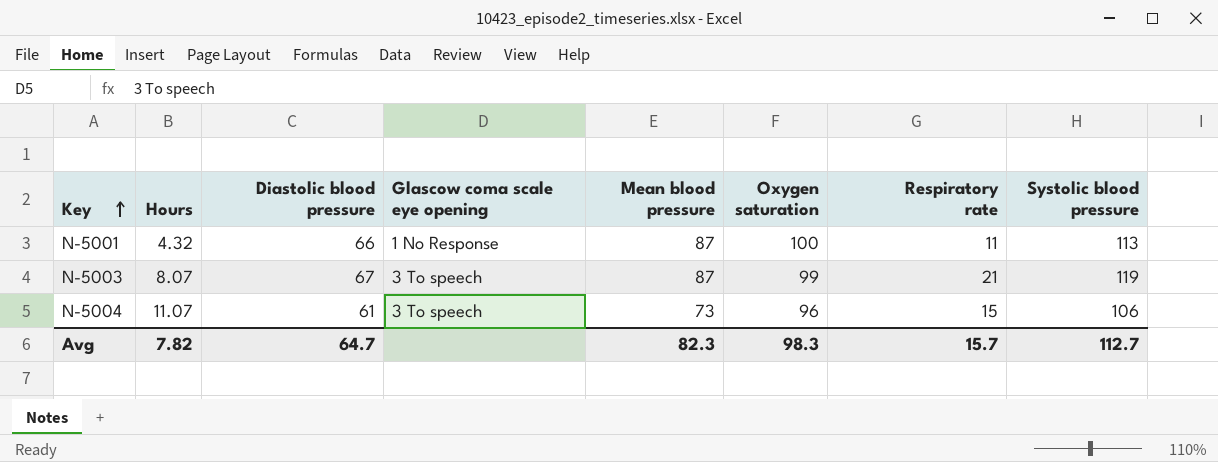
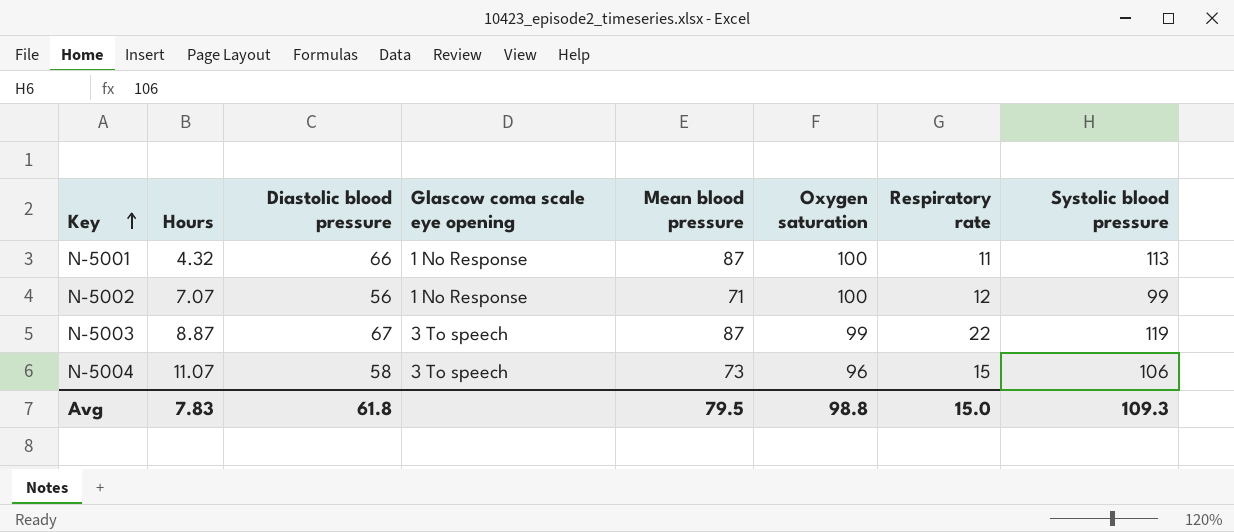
row N-5002: none -> 7.07 | 56 | 1 No Response | 71 | 100 | 12 | 99
N-5003 | Hours: 8.07 -> 8.87
N-5003 | Respiratory rate: 21 -> 22
N-5004 | Diastolic blood pressure: 61 -> 58
Avg | Hours: 7.82 -> 7.83
Avg | Diastolic blood pressure: 64.7 -> 61.8
Avg | Mean blood pressure: 82.3 -> 79.5
Avg | Oxygen saturation: 98.3 -> 98.8
Avg | Respiratory rate: 15.7 -> 15.0
Avg | Systolic blood pressure: 112.7 -> 109.3

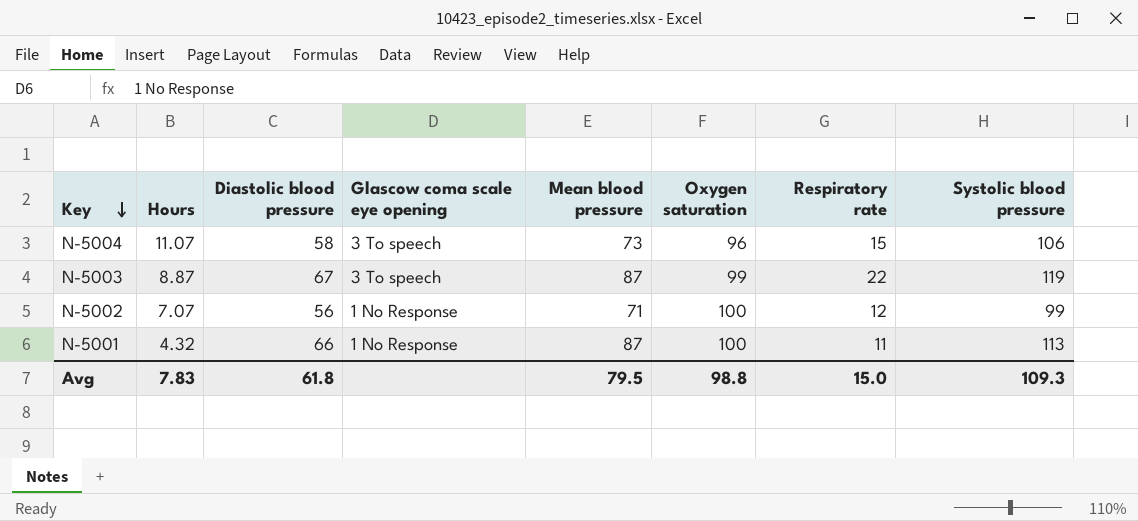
row order: Key ascending -> Key descending

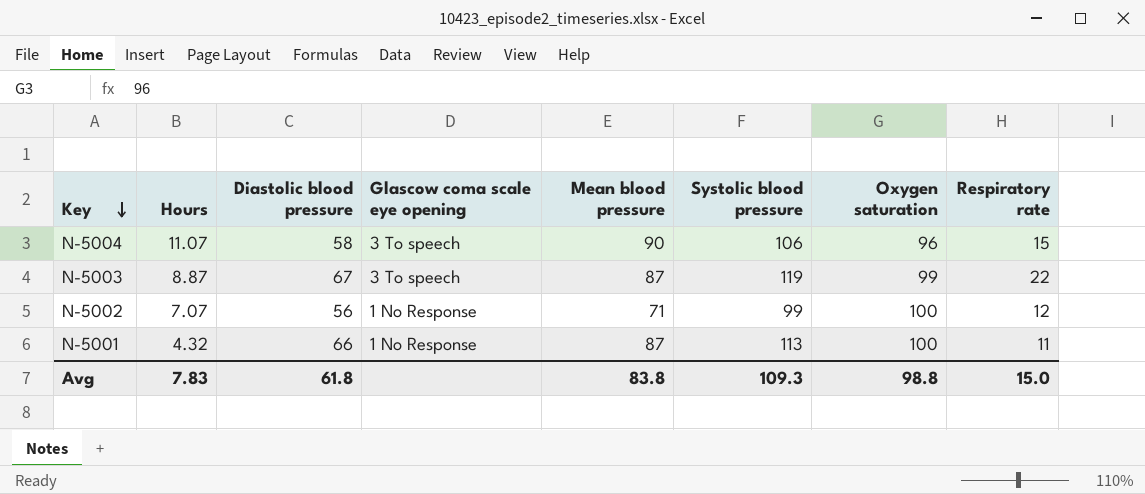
column Systolic blood pressure | position: 8 -> 6
N-5004 | Mean blood pressure: 73 -> 90
Avg | Mean blood pressure: 79.5 -> 83.8

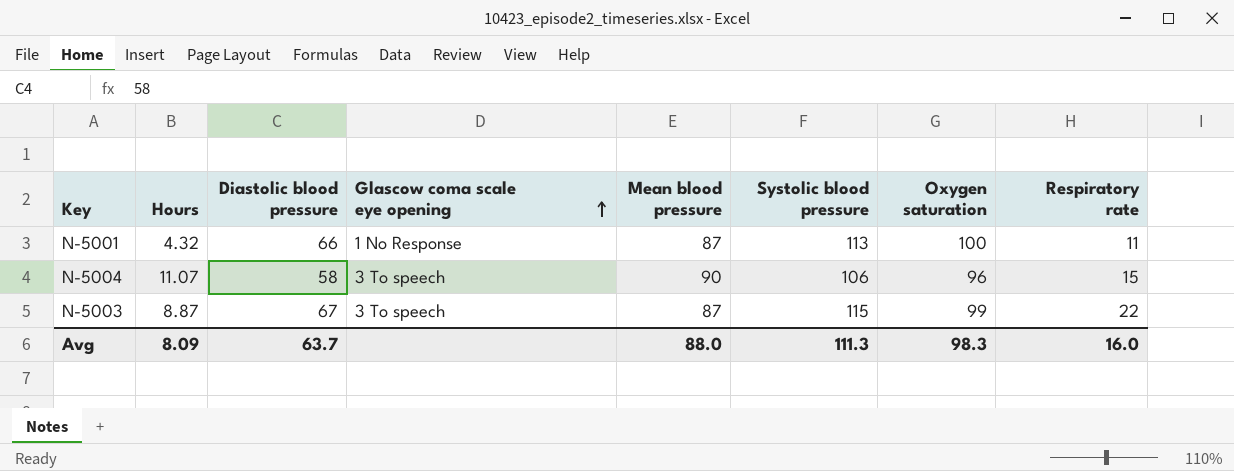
row order: Key descending -> Glascow coma scale eye opening ascending
row N-5002: 7.07 | 56 | 1 No Response | 71 | 99 | 100 | 12 -> none
N-5003 | Systolic blood pressure: 119 -> 115
Avg | Hours: 7.83 -> 8.09
Avg | Diastolic blood pressure: 61.8 -> 63.7
Avg | Mean blood pressure: 83.8 -> 88.0
Avg | Systolic blood pressure: 109.3 -> 111.3
Avg | Oxygen saturation: 98.8 -> 98.3
Avg | Respiratory rate: 15.0 -> 16.0

